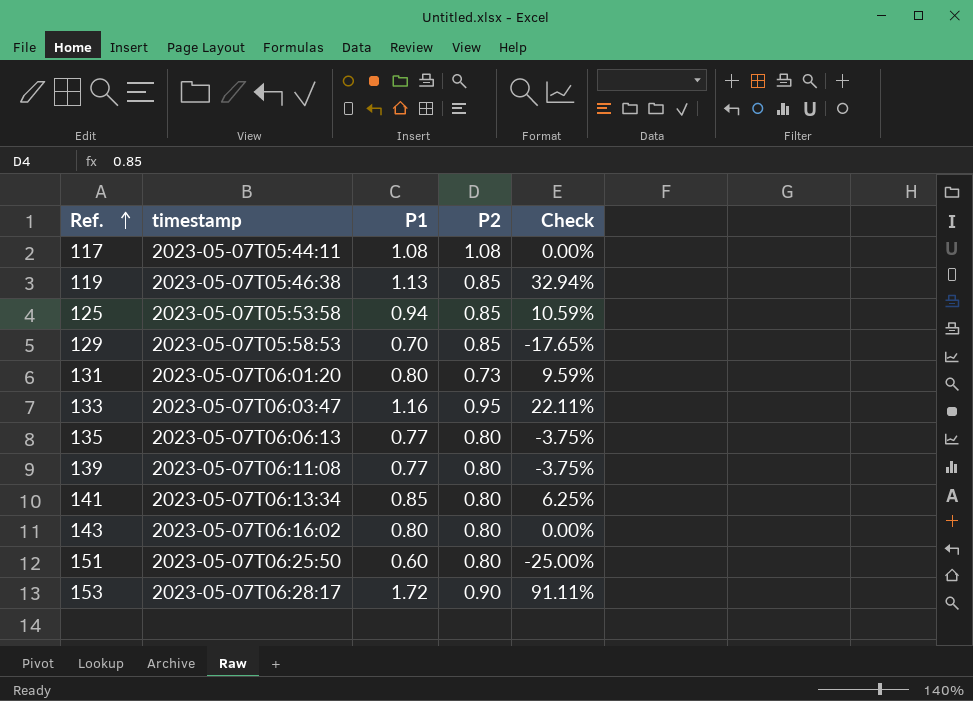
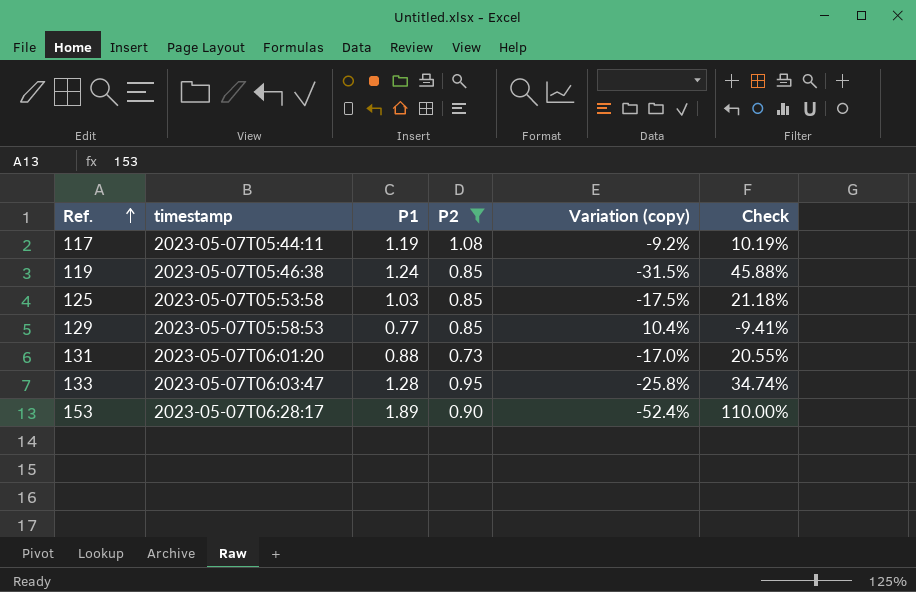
filter: none -> P2 != 0.80
column Variation (copy) | formula: none -> ([P2] - [P1]) / [P1]
117 | P1: 1.08 -> 1.19
117 | Check: 0.00% -> 10.19%
119 | P1: 1.13 -> 1.24
119 | Check: 32.94% -> 45.88%
125 | P1: 0.94 -> 1.03
125 | Check: 10.59% -> 21.18%
129 | P1: 0.70 -> 0.77
129 | Check: -17.65% -> -9.41%
131 | P1: 0.80 -> 0.88
131 | Check: 9.59% -> 20.55%
133 | P1: 1.16 -> 1.28
133 | Check: 22.11% -> 34.74%
153 | P1: 1.72 -> 1.89
153 | Check: 91.11% -> 110.00%

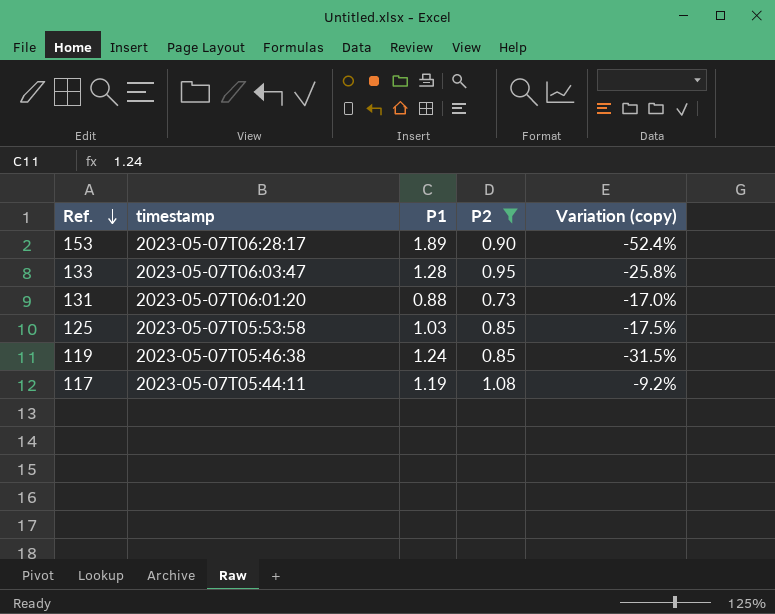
row order: Ref. ascending -> Ref. descending
column Check | formula: ([P1] - [P2]) / [P2] -> none
row 129: 2023-05-07T05:58:53 | 0.77 | 0.85 | 10.4% | -9.41% -> none

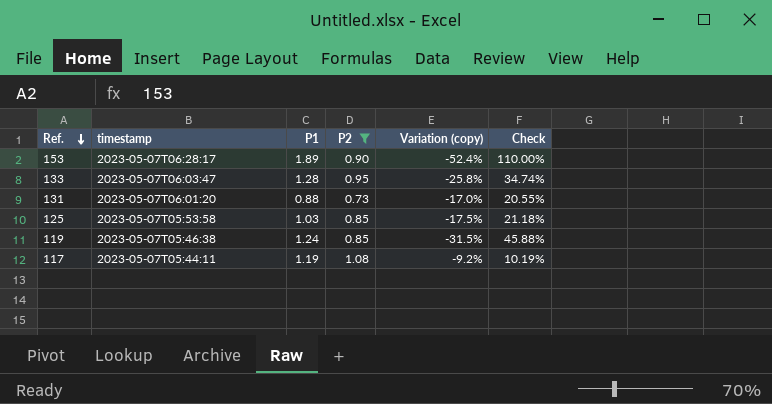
column Check | formula: none -> ([P1] - [P2]) / [P2]

